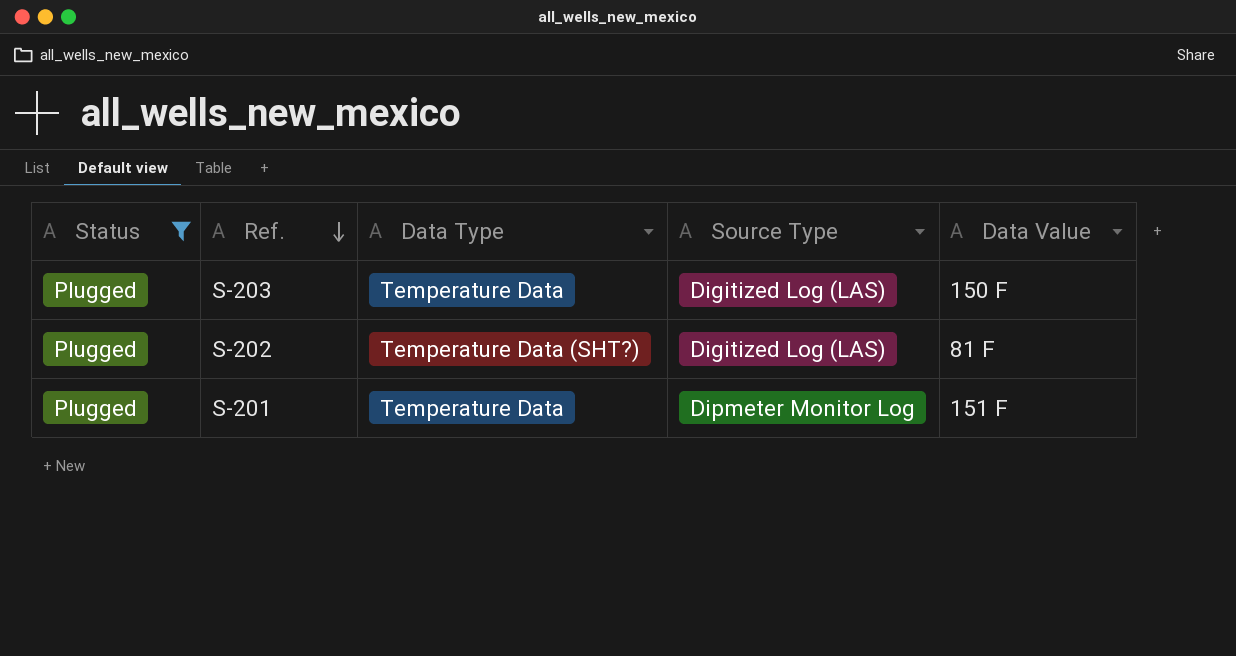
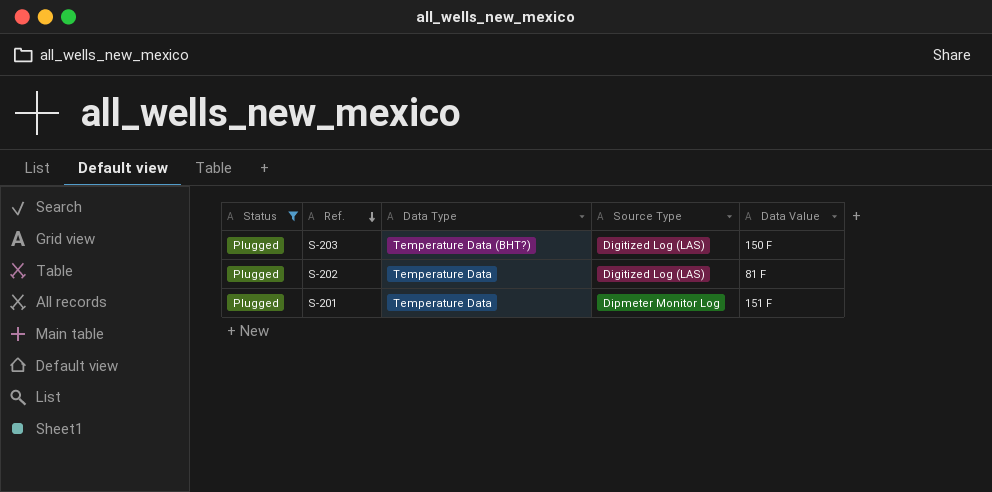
S-203 | Data Type: Temperature Data -> Temperature Data (BHT?)
S-202 | Data Type: Temperature Data (SHT?) -> Temperature Data

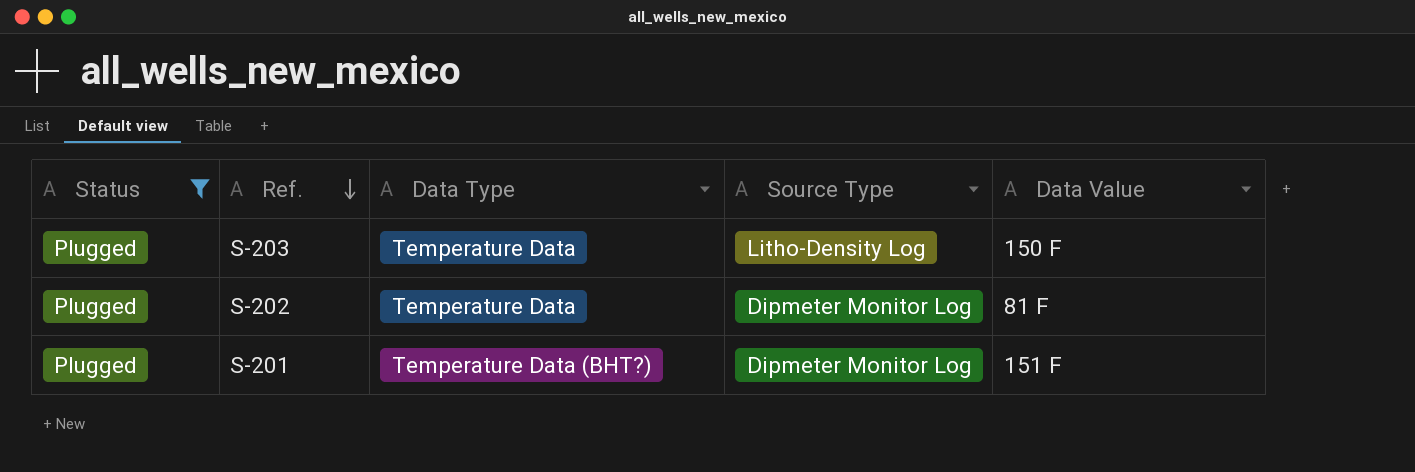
S-203 | Data Type: Temperature Data (BHT?) -> Temperature Data
S-203 | Source Type: Digitized Log (LAS) -> Litho-Density Log
S-202 | Source Type: Digitized Log (LAS) -> Dipmeter Monitor Log
S-201 | Data Type: Temperature Data -> Temperature Data (BHT?)

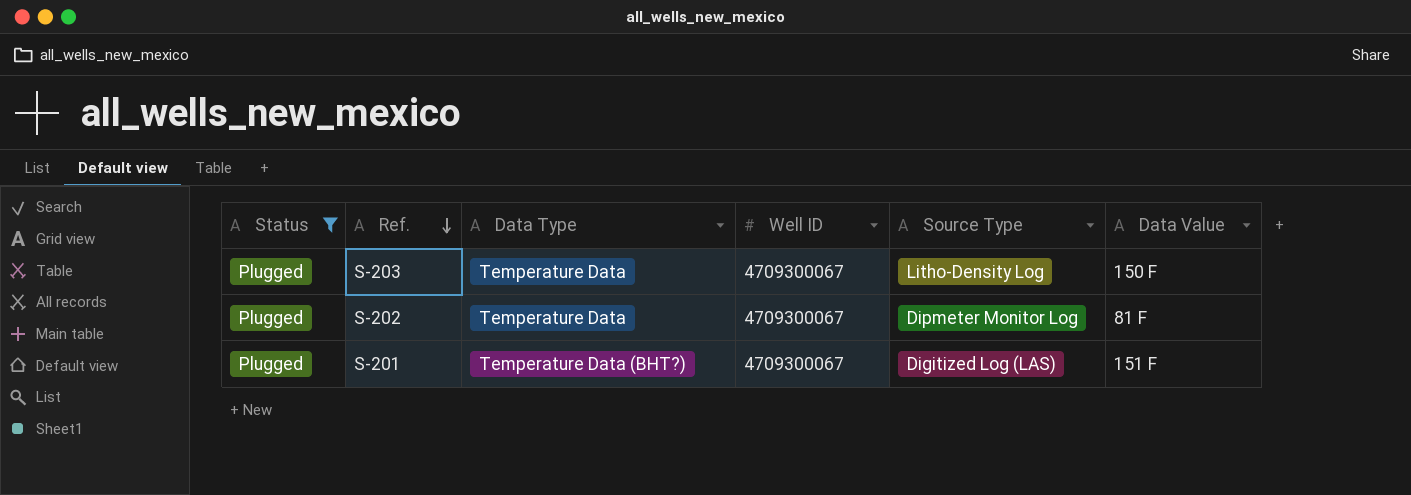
column Well ID | position: none -> 4
S-201 | Source Type: Dipmeter Monitor Log -> Digitized Log (LAS)

